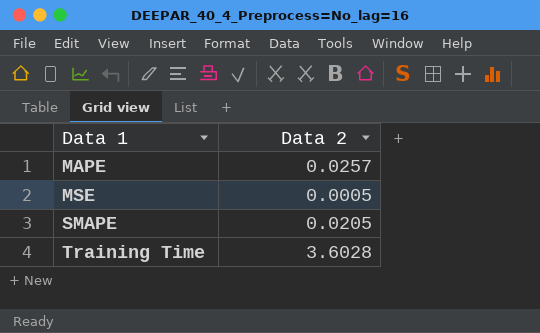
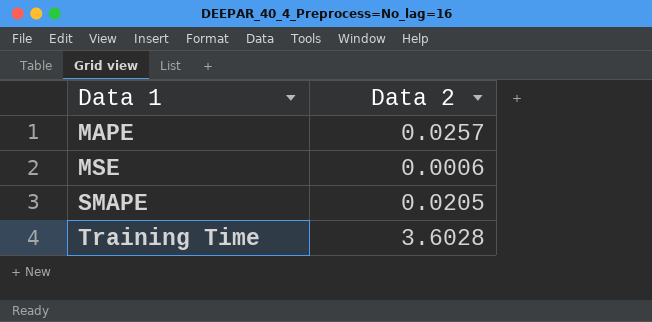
MSE | Data 2: 0.0005 -> 0.0006

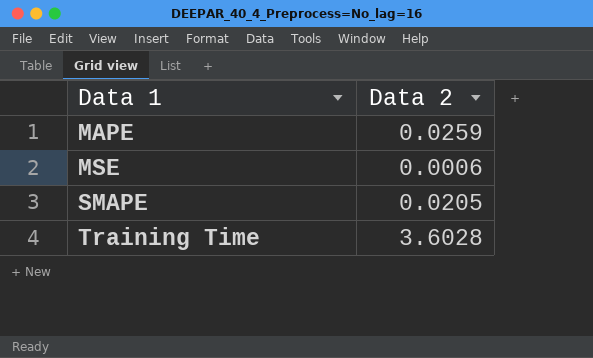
MAPE | Data 2: 0.0257 -> 0.0259

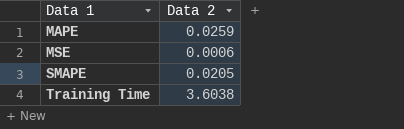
Training Time | Data 2: 3.6028 -> 3.6038

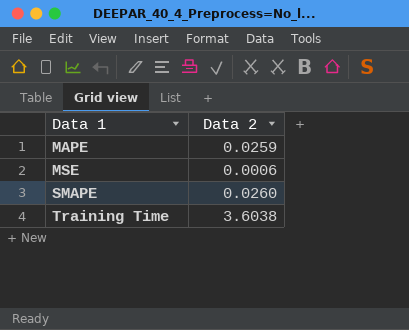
SMAPE | Data 2: 0.0205 -> 0.0260

